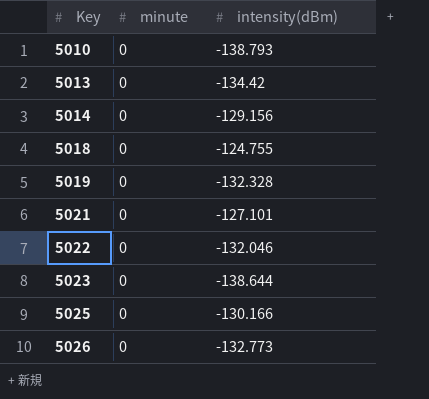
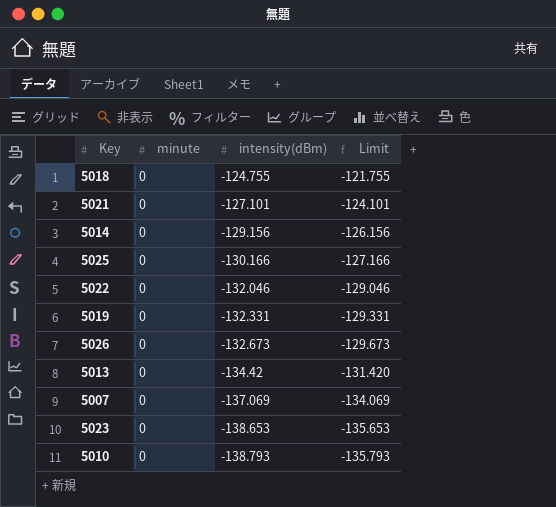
row order: Key ascending -> intensity(dBm) descending
column Limit | formula: none -> [intensity(dBm)] + 3
5019 | intensity(dBm): -132.328 -> -132.331
5026 | intensity(dBm): -132.773 -> -132.673
row 5007: none -> 0 | -137.069 | -134.069
5023 | intensity(dBm): -138.644 -> -138.653

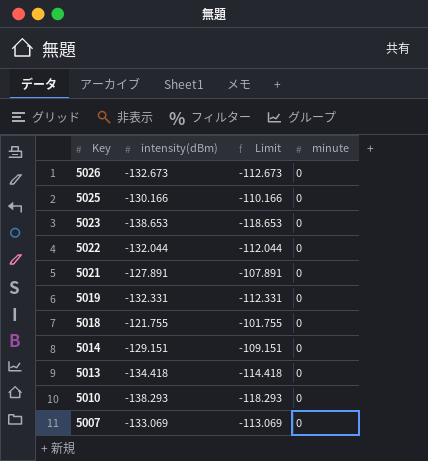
row order: intensity(dBm) descending -> Key descending
column Limit | formula: [intensity(dBm)] + 3 -> [intensity(dBm)] + 20
column minute | position: 2 -> 4
5022 | intensity(dBm): -132.046 -> -132.044
5021 | intensity(dBm): -127.101 -> -127.891
5018 | intensity(dBm): -124.755 -> -121.755
5014 | intensity(dBm): -129.156 -> -129.151
5013 | intensity(dBm): -134.42 -> -134.418
5010 | intensity(dBm): -138.793 -> -138.293
5007 | intensity(dBm): -137.069 -> -133.069

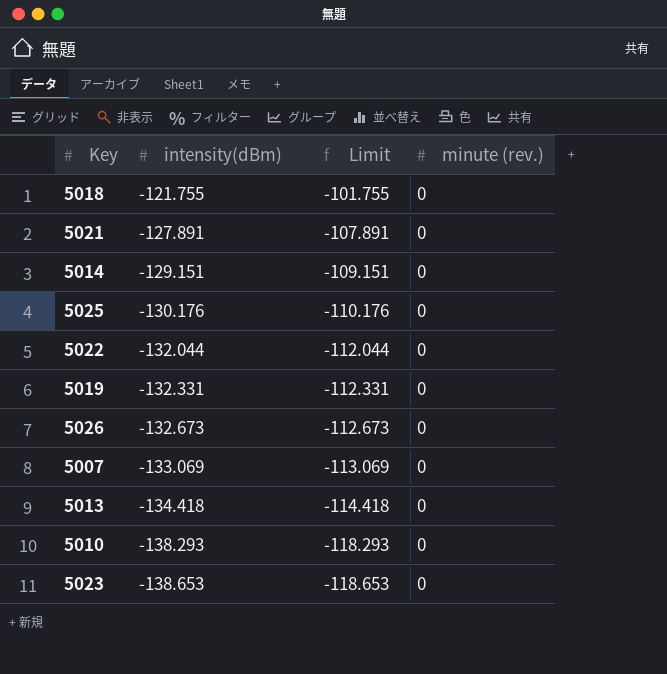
row order: Key descending -> intensity(dBm) descending
column name: minute -> minute (rev.)
5025 | intensity(dBm): -130.166 -> -130.176
5025 | Limit: -110.166 -> -110.176

